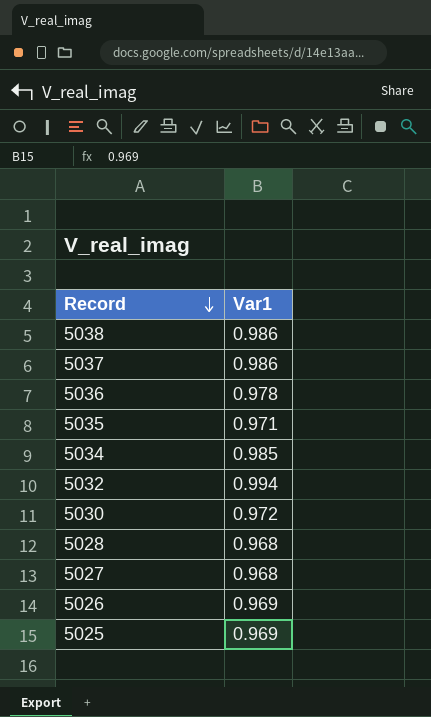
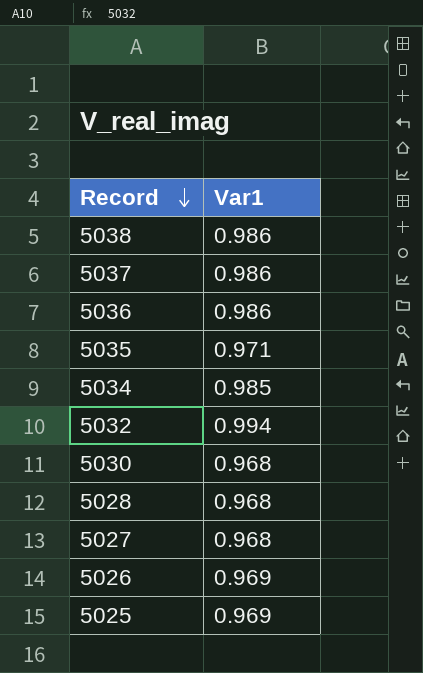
5036 | Var1: 0.978 -> 0.986
5030 | Var1: 0.972 -> 0.968

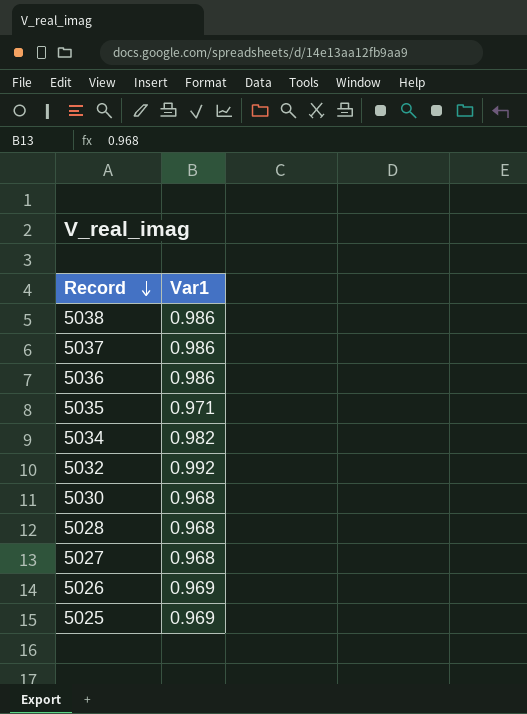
5034 | Var1: 0.985 -> 0.982
5032 | Var1: 0.994 -> 0.992

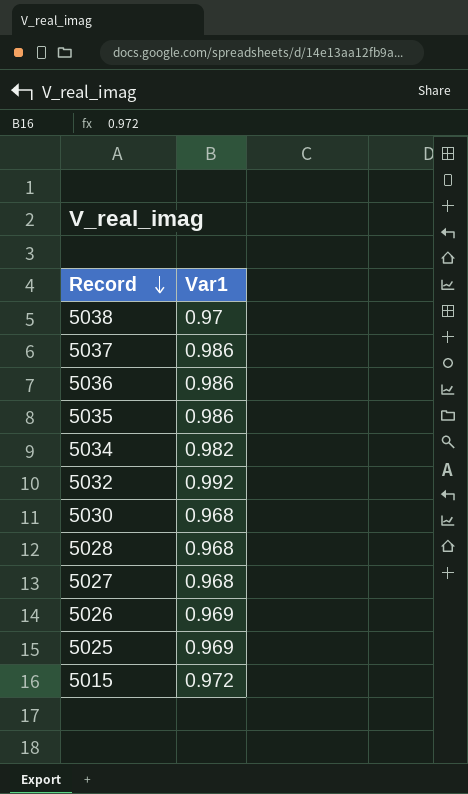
5038 | Var1: 0.986 -> 0.97
5035 | Var1: 0.971 -> 0.986
row 5015: none -> 0.972

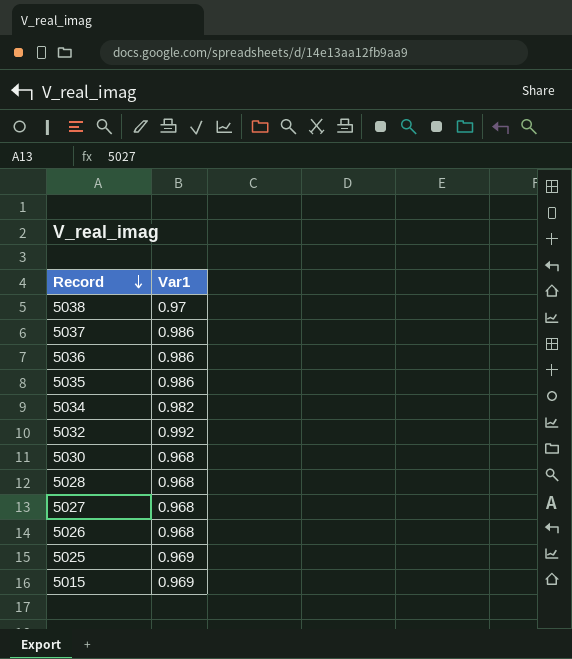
5026 | Var1: 0.969 -> 0.968
5015 | Var1: 0.972 -> 0.969

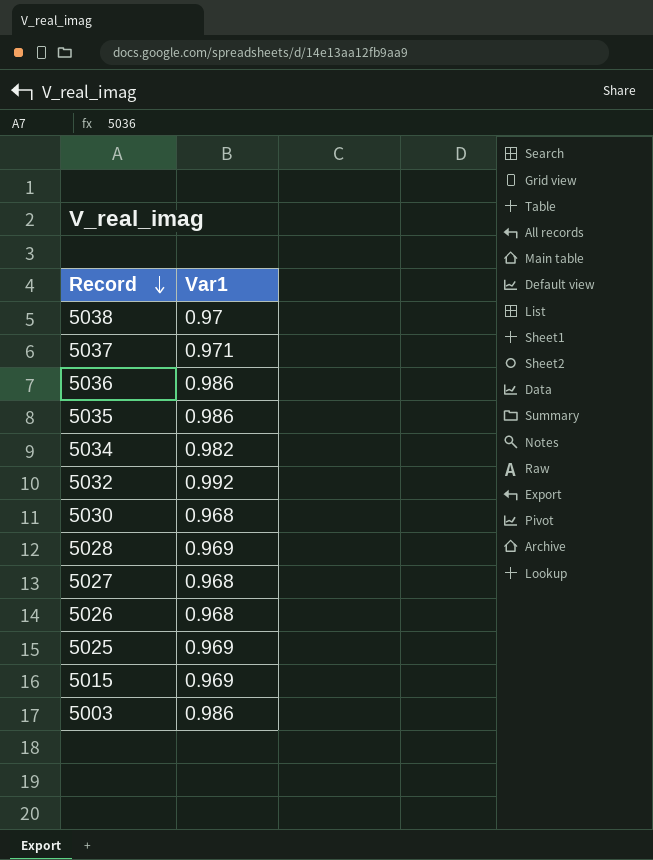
5037 | Var1: 0.986 -> 0.971
5028 | Var1: 0.968 -> 0.969
row 5003: none -> 0.986

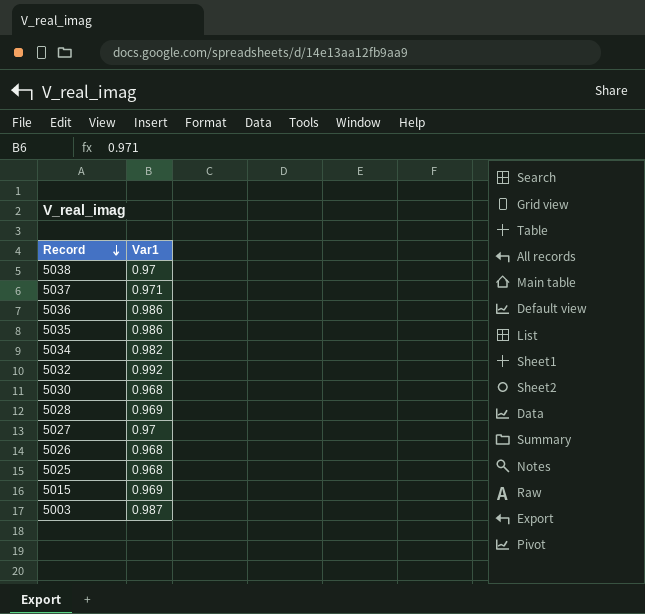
5027 | Var1: 0.968 -> 0.97
5025 | Var1: 0.969 -> 0.968
5003 | Var1: 0.986 -> 0.987

